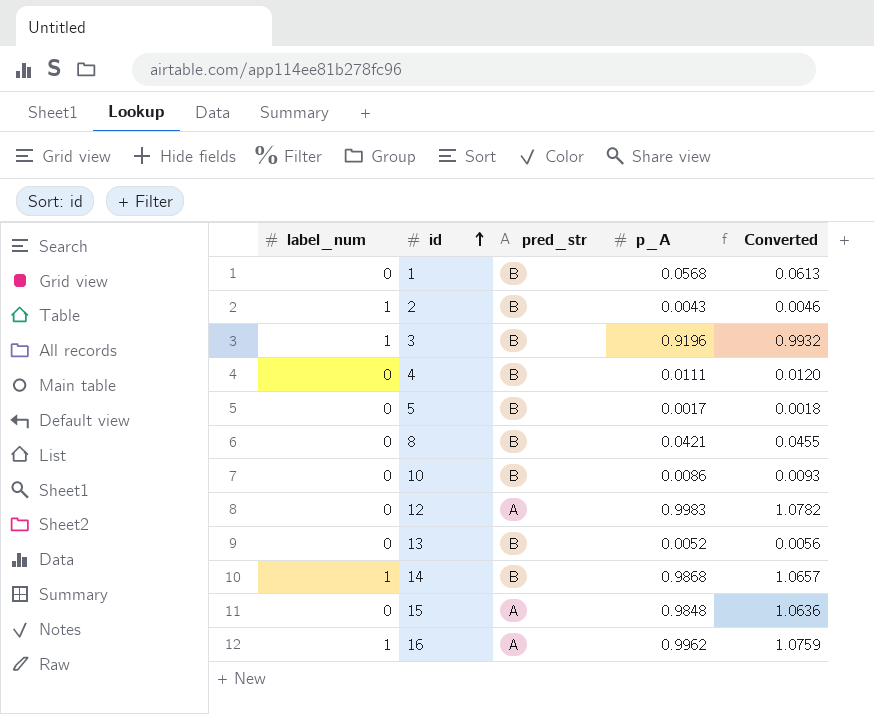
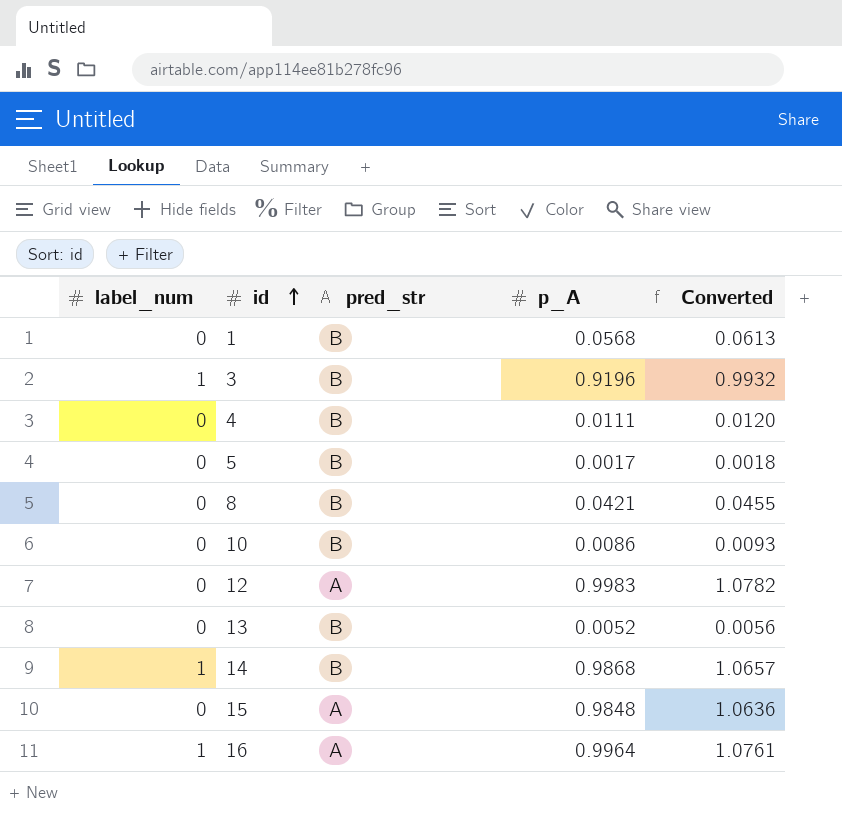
row 2: 1 | B | 0.0043 | 0.0046 -> none
16 | p_A: 0.9962 -> 0.9964
16 | Converted: 1.0759 -> 1.0761

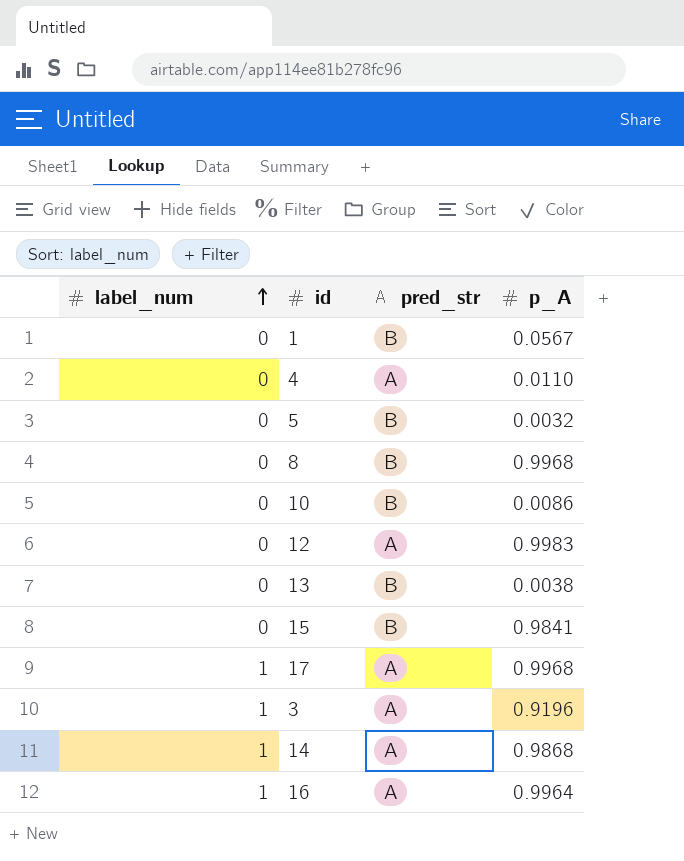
row order: id ascending -> label_num ascending
column Converted | formula: [p_A] * 1.08 -> none
1 | p_A: 0.0568 -> 0.0567
4 | pred_str: B -> A
4 | p_A: 0.0111 -> 0.0110
5 | p_A: 0.0017 -> 0.0032
8 | p_A: 0.0421 -> 0.9968
13 | p_A: 0.0052 -> 0.0038
15 | pred_str: A -> B
15 | p_A: 0.9848 -> 0.9841
row 17: none -> 1 | A | 0.9968
3 | pred_str: B -> A
14 | pred_str: B -> A

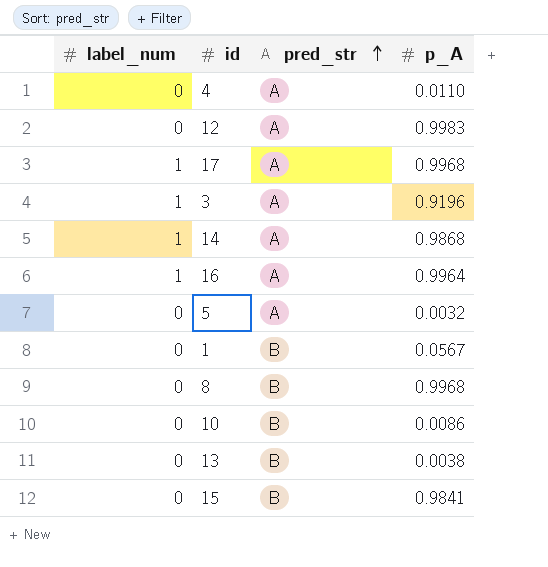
row order: label_num ascending -> pred_str ascending
5 | pred_str: B -> A

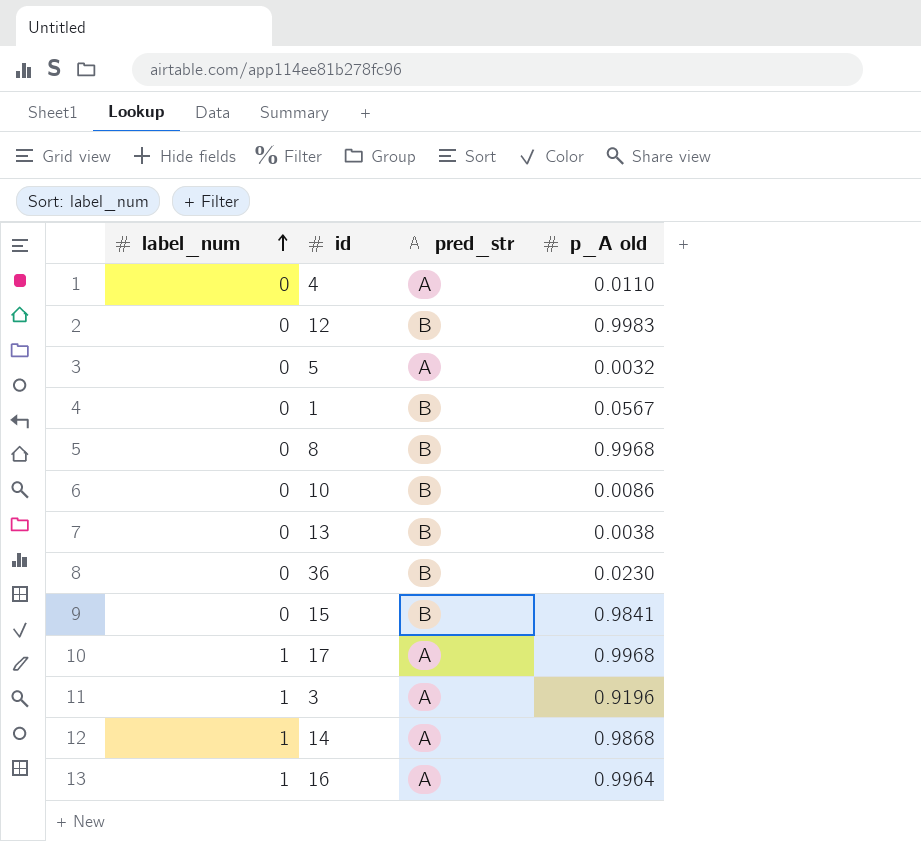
row order: pred_str ascending -> label_num ascending
column name: p_A -> p_A old
12 | pred_str: A -> B
row 36: none -> 0 | B | 0.0230

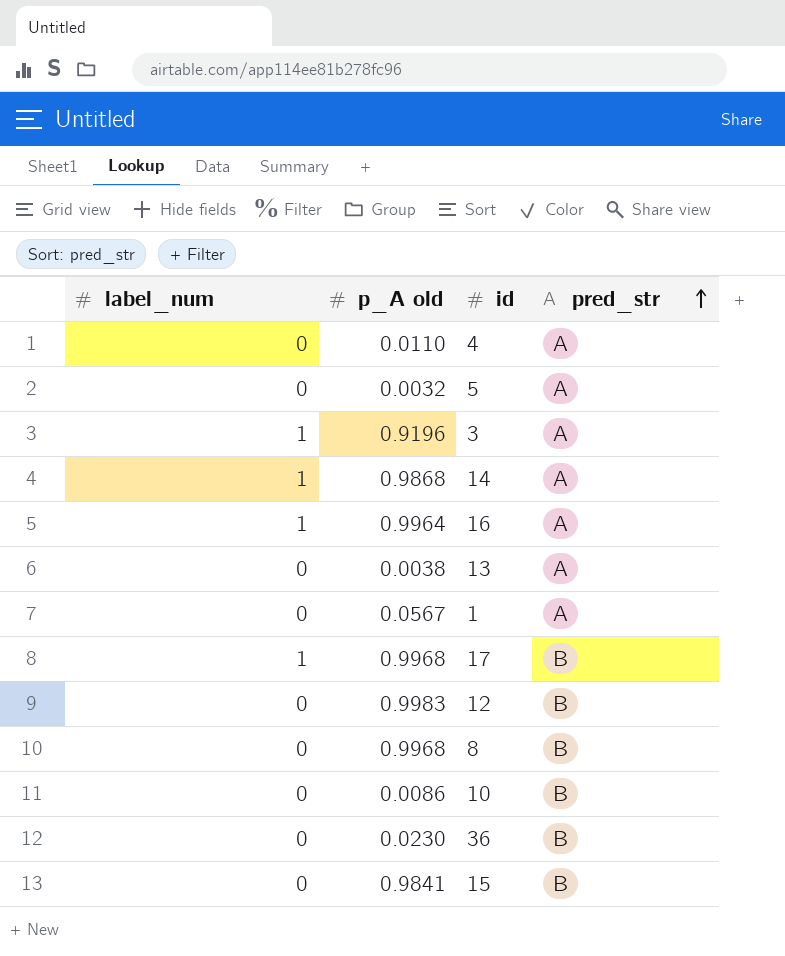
row order: label_num ascending -> pred_str ascending
column p_A old | position: 4 -> 2
13 | pred_str: B -> A
1 | pred_str: B -> A
17 | pred_str: A -> B

